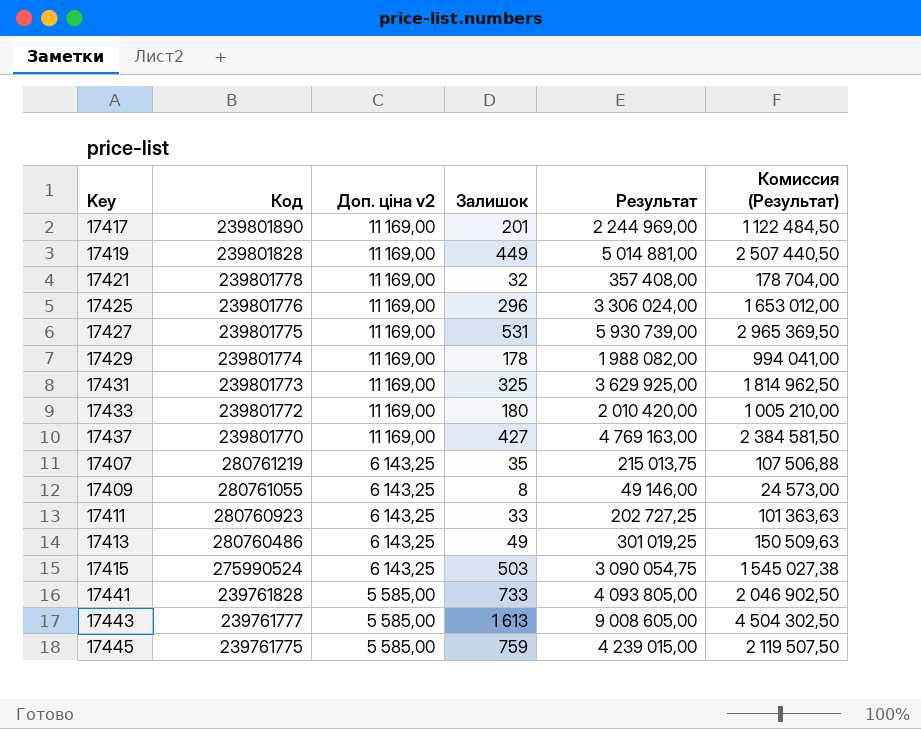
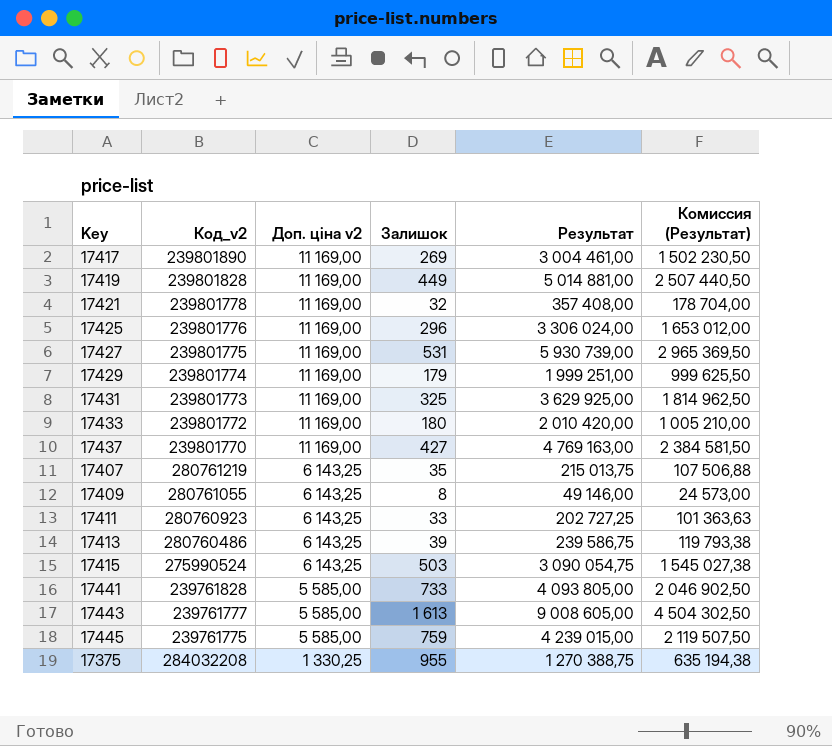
column name: Код -> Код_v2
17417 | Залишок: 201 -> 269
17417 | Результат: 2 244 969,00 -> 3 004 461,00
17417 | Комиссия (Результат): 1 122 484,50 -> 1 502 230,50
17429 | Залишок: 178 -> 179
17429 | Результат: 1 988 082,00 -> 1 999 251,00
17429 | Комиссия (Результат): 994 041,00 -> 999 625,50
17413 | Залишок: 49 -> 39
17413 | Результат: 301 019,25 -> 239 586,75
17413 | Комиссия (Результат): 150 509,63 -> 119 793,38
row 17375: none -> 284032208 | 1 330,25 | 955 | 1 270 388,75 | 635 194,38

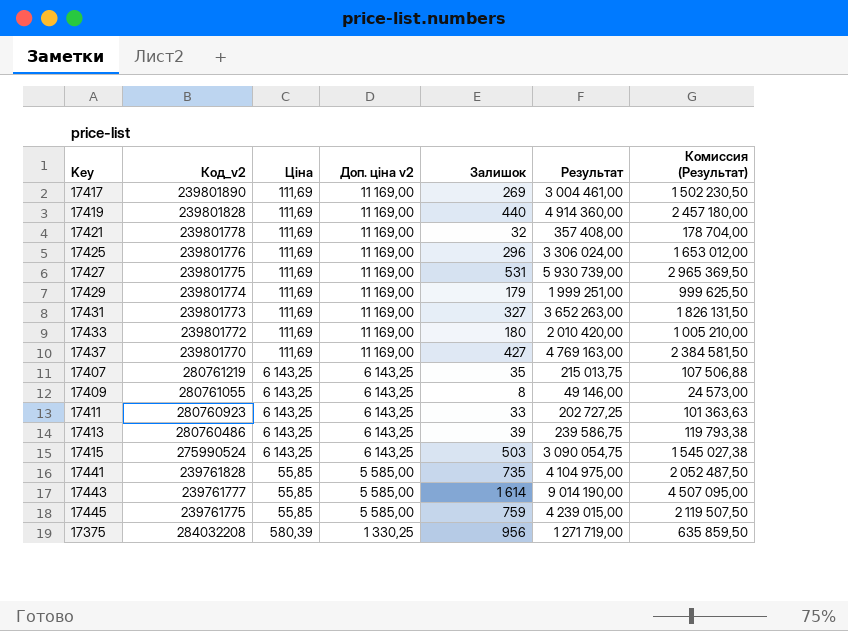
column Ціна | position: none -> 3
17419 | Залишок: 449 -> 440
17419 | Результат: 5 014 881,00 -> 4 914 360,00
17419 | Комиссия (Результат): 2 507 440,50 -> 2 457 180,00
17431 | Залишок: 325 -> 327
17431 | Результат: 3 629 925,00 -> 3 652 263,00
17431 | Комиссия (Результат): 1 814 962,50 -> 1 826 131,50
17441 | Залишок: 733 -> 735
17441 | Результат: 4 093 805,00 -> 4 104 975,00
17441 | Комиссия (Результат): 2 046 902,50 -> 2 052 487,50
17443 | Залишок: 1 613 -> 1 614
17443 | Результат: 9 008 605,00 -> 9 014 190,00
17443 | Комиссия (Результат): 4 504 302,50 -> 4 507 095,00
17375 | Залишок: 955 -> 956
17375 | Результат: 1 270 388,75 -> 1 271 719,00
17375 | Комиссия (Результат): 635 194,38 -> 635 859,50

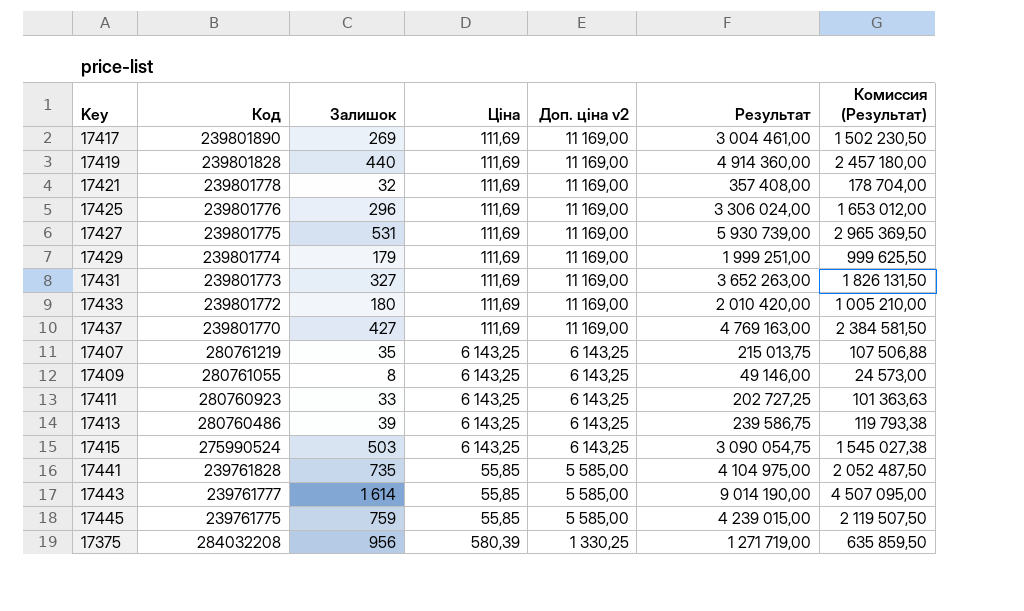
column name: Код_v2 -> Код
column Залишок | position: 5 -> 3

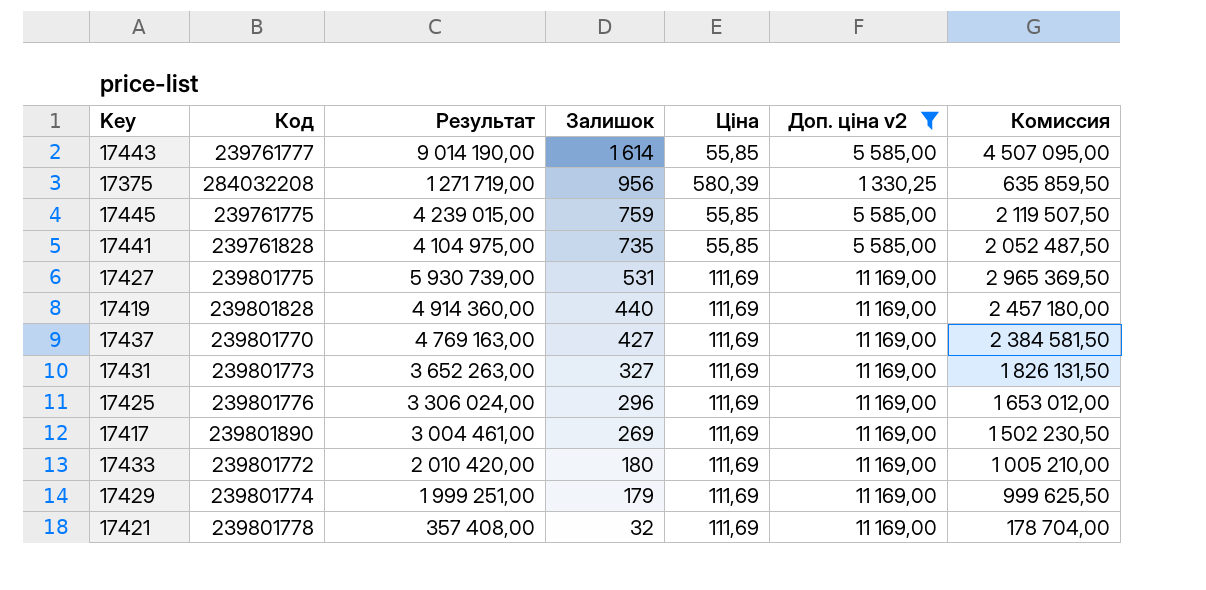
filter: none -> Доп. ціна v2 != 6 143,25
row order: Доп. ціна v2 descending -> Залишок descending
column Результат | position: 6 -> 3
column name: Комиссия (Результат) -> Комиссия

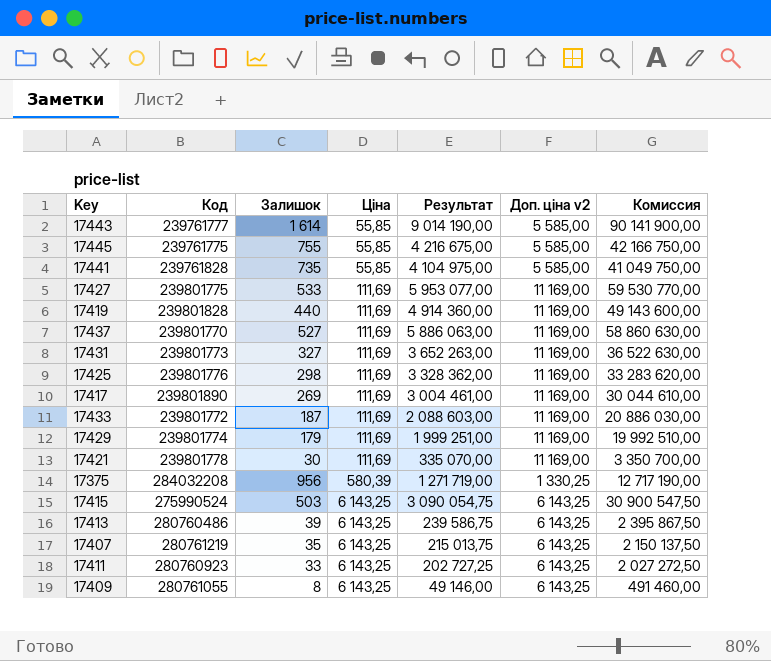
filter: Доп. ціна v2 != 6 143,25 -> none
row order: Залишок descending -> Ціна ascending
column Результат | position: 3 -> 5
column Комиссия | formula: [Результат] * 0,5 -> [Результат] * 10
17445 | Залишок: 759 -> 755
17445 | Результат: 4 239 015,00 -> 4 216 675,00
17427 | Залишок: 531 -> 533
17427 | Результат: 5 930 739,00 -> 5 953 077,00
17437 | Залишок: 427 -> 527
17437 | Результат: 4 769 163,00 -> 5 886 063,00
17425 | Залишок: 296 -> 298
17425 | Результат: 3 306 024,00 -> 3 328 362,00
17433 | Залишок: 180 -> 187
17433 | Результат: 2 010 420,00 -> 2 088 603,00
17421 | Залишок: 32 -> 30
17421 | Результат: 357 408,00 -> 335 070,00

